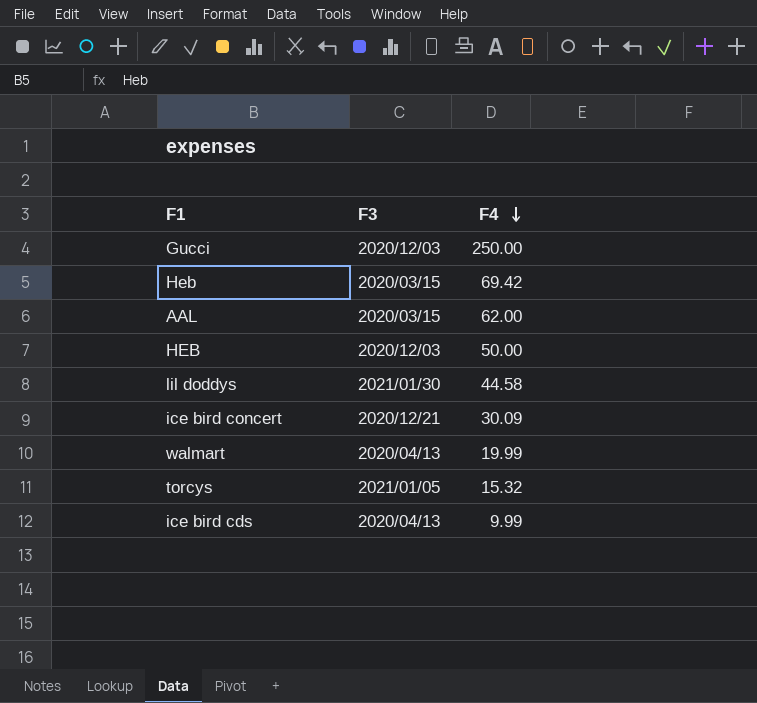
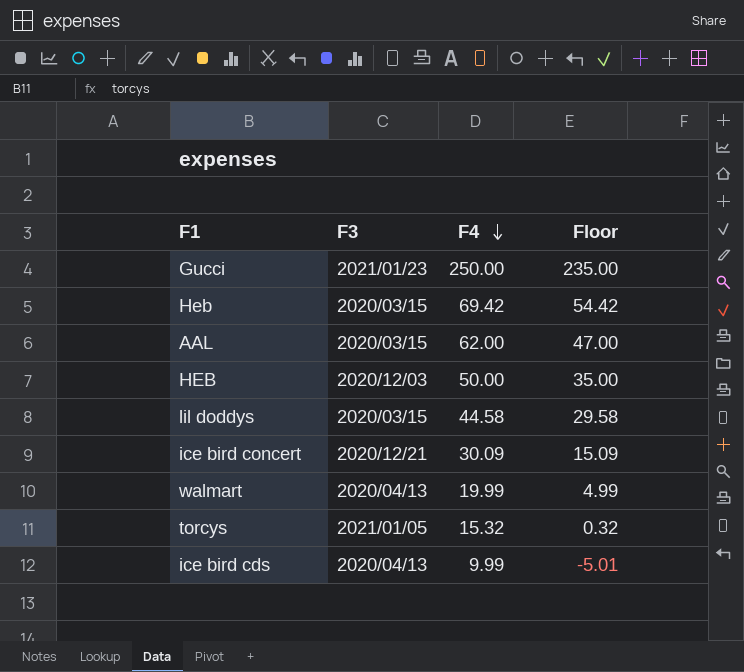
column Floor | formula: none -> [F4] - 15
Gucci | F3: 2020/12/03 -> 2021/01/23
lil doddys | F3: 2021/01/30 -> 2020/03/15

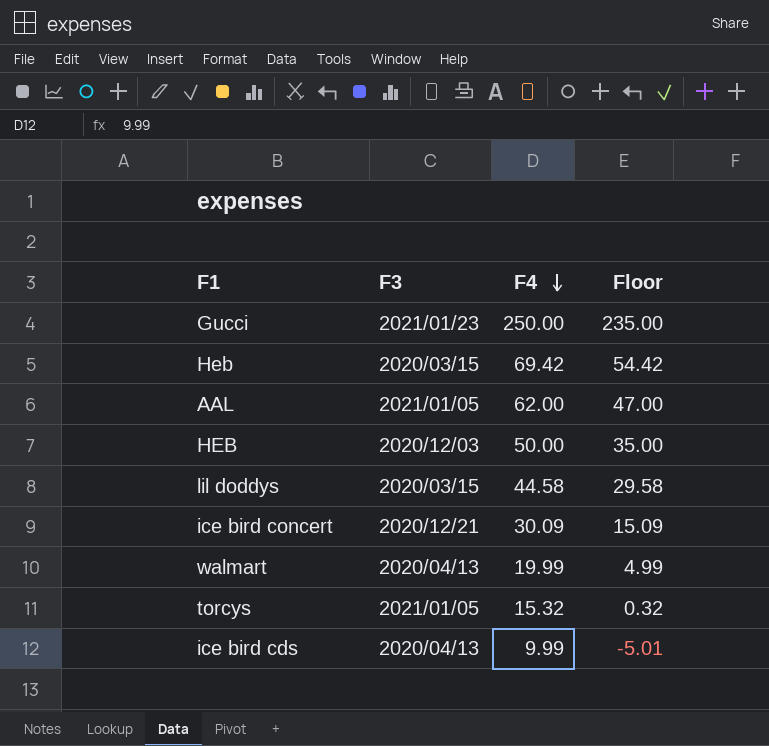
AAL | F3: 2020/03/15 -> 2021/01/05

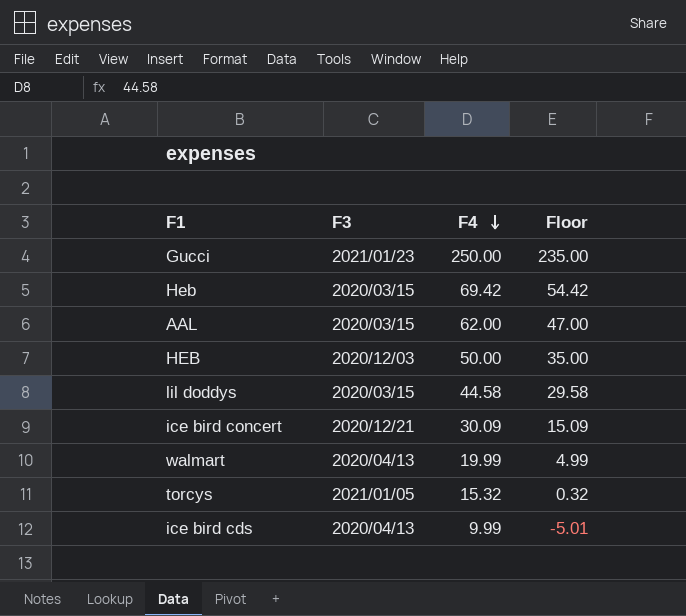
AAL | F3: 2021/01/05 -> 2020/03/15

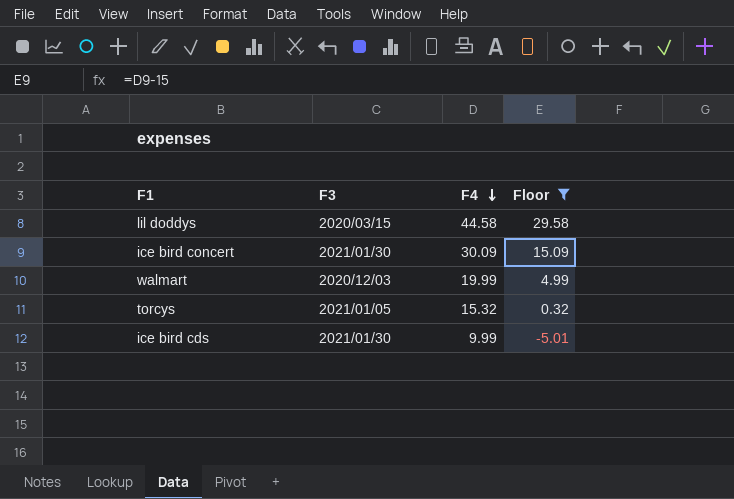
filter: none -> Floor <= 29.58
ice bird concert | F3: 2020/12/21 -> 2021/01/30
walmart | F3: 2020/04/13 -> 2020/12/03
ice bird cds | F3: 2020/04/13 -> 2021/01/30

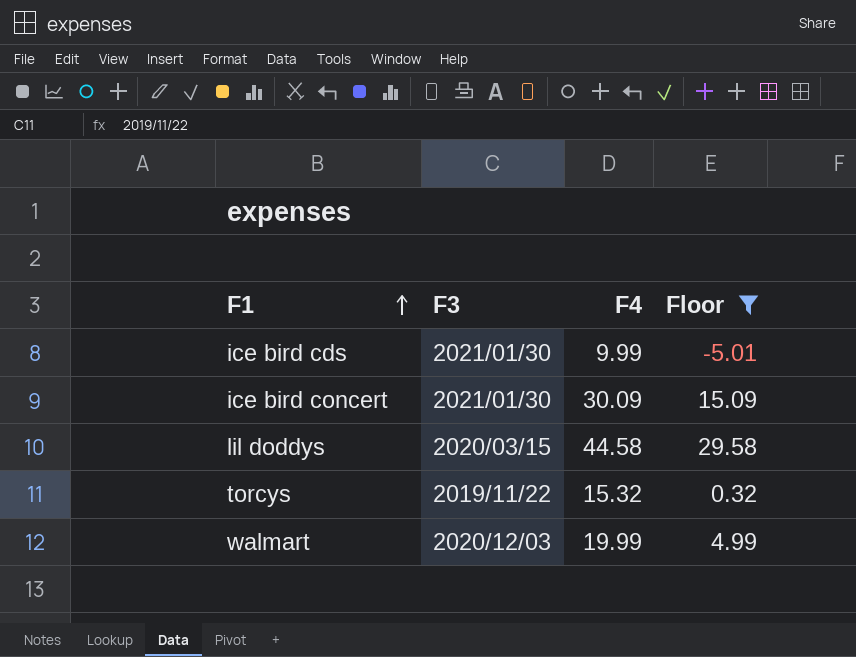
row order: F4 descending -> F1 ascending
torcys | F3: 2021/01/05 -> 2019/11/22

